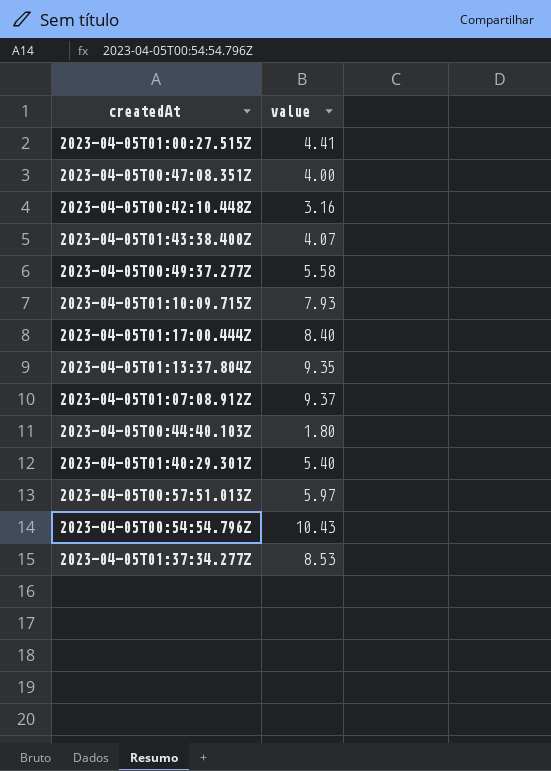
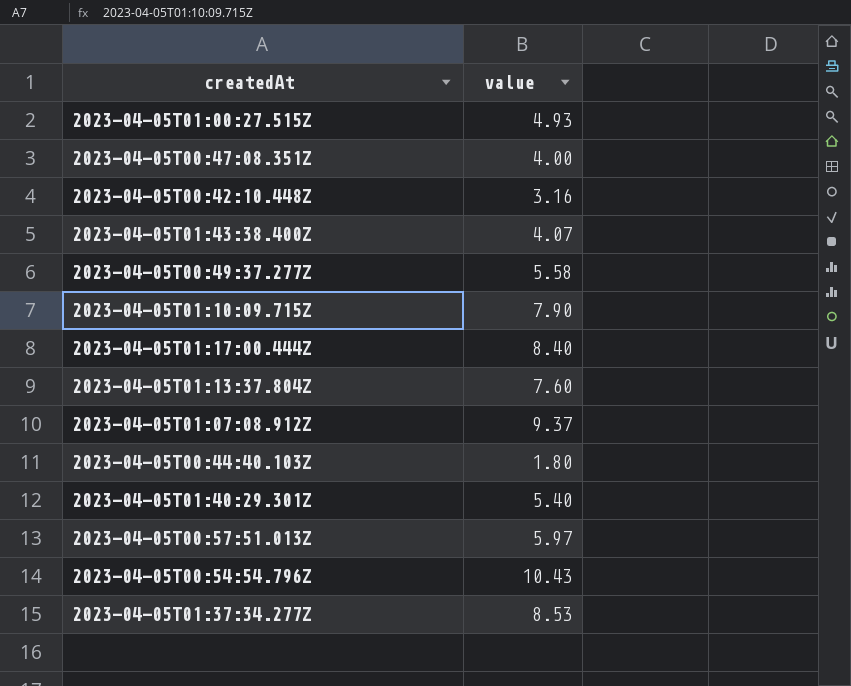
2023-04-05T01:00:27.515Z | value: 4.41 -> 4.93
2023-04-05T01:10:09.715Z | value: 7.93 -> 7.90
2023-04-05T01:13:37.804Z | value: 9.35 -> 7.60

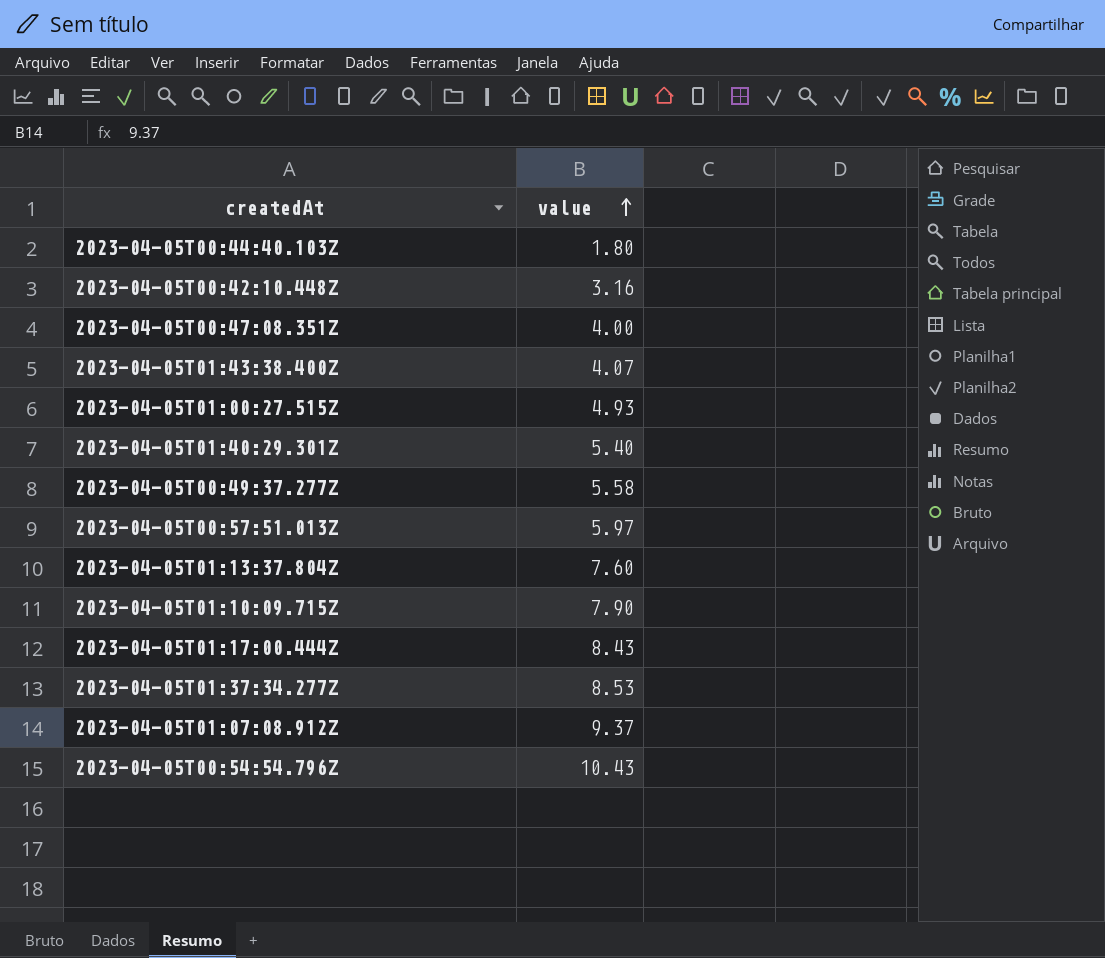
row order: none -> value ascending
2023-04-05T01:17:00.444Z | value: 8.40 -> 8.43

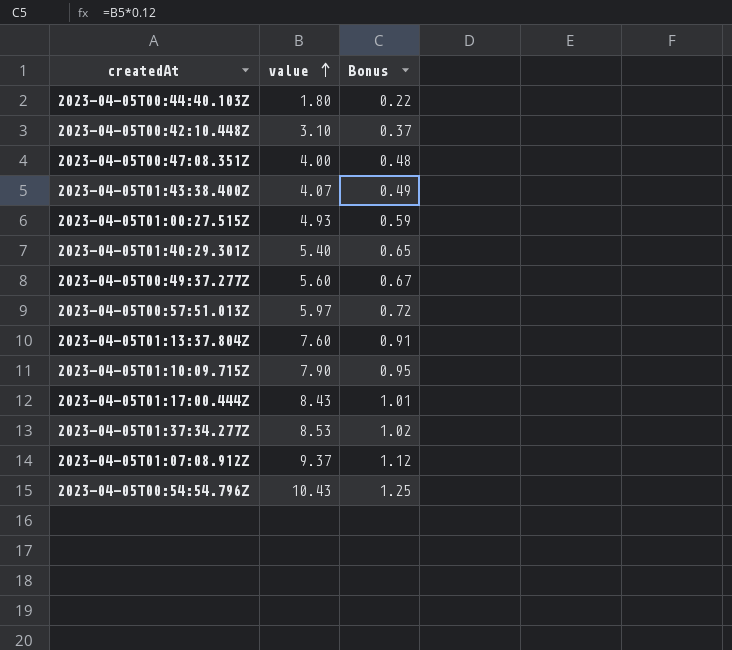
column Bonus | formula: none -> [value] * 0.12
2023-04-05T00:42:10.448Z | value: 3.16 -> 3.10
2023-04-05T00:49:37.277Z | value: 5.58 -> 5.60

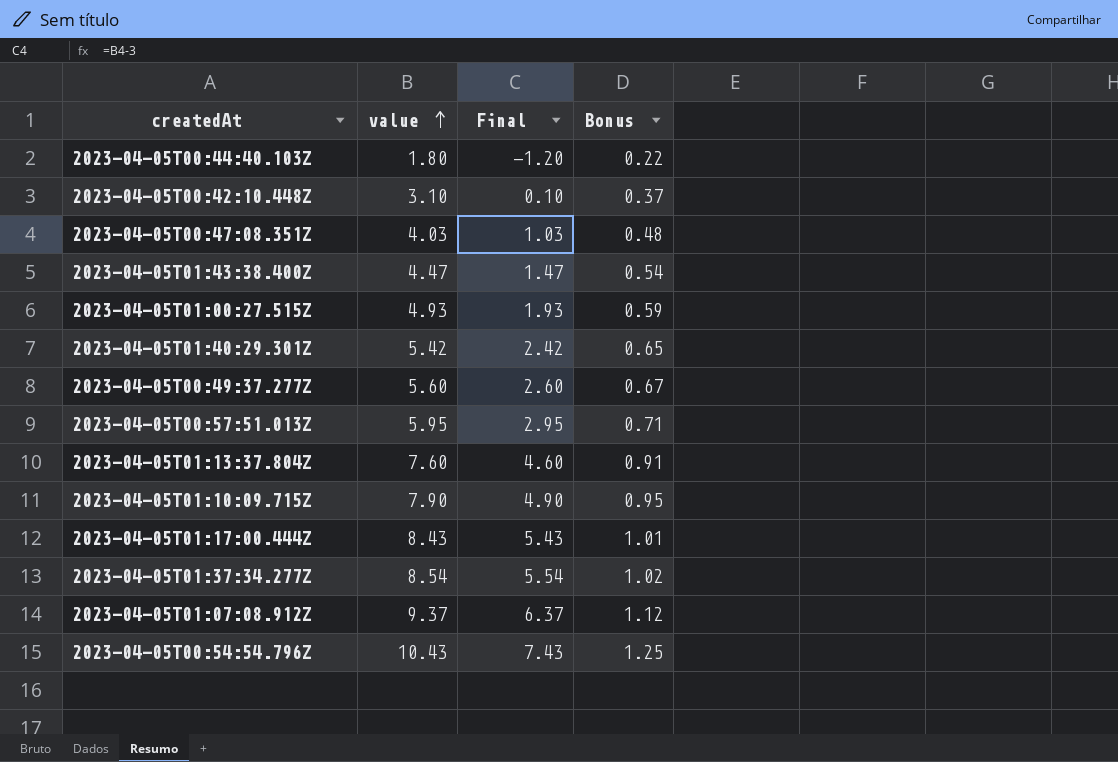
column Final | formula: none -> [value] - 3
2023-04-05T00:47:08.351Z | value: 4.00 -> 4.03
2023-04-05T01:43:38.400Z | value: 4.07 -> 4.47
2023-04-05T01:43:38.400Z | Bonus: 0.49 -> 0.54
2023-04-05T01:40:29.301Z | value: 5.40 -> 5.42
2023-04-05T00:57:51.013Z | value: 5.97 -> 5.95
2023-04-05T00:57:51.013Z | Bonus: 0.72 -> 0.71
2023-04-05T01:37:34.277Z | value: 8.53 -> 8.54

